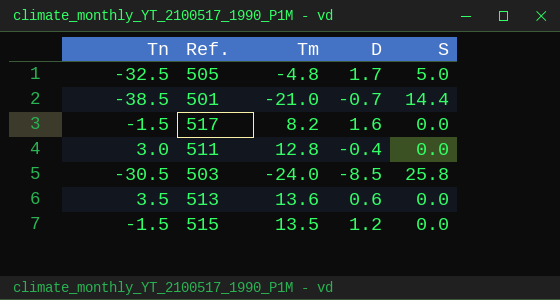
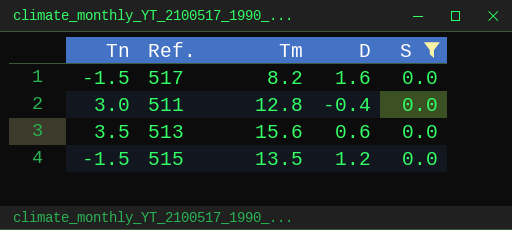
filter: none -> S = 0.0
513 | Tm: 13.6 -> 15.6

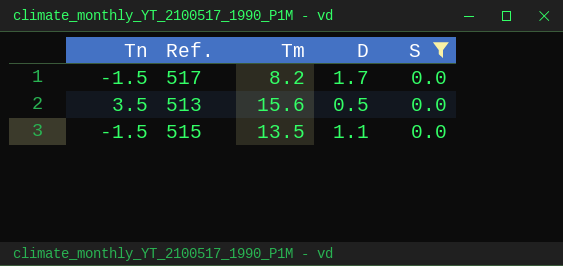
row 511: 3.0 | 12.8 | -0.4 | 0.0 -> none
517 | D: 1.6 -> 1.7
513 | D: 0.6 -> 0.5
515 | D: 1.2 -> 1.1

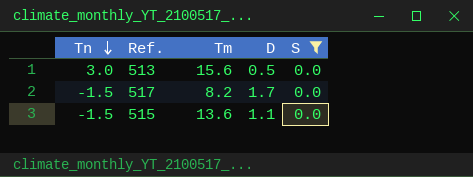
row order: none -> Tn descending
513 | Tn: 3.5 -> 3.0
515 | Tm: 13.5 -> 13.6

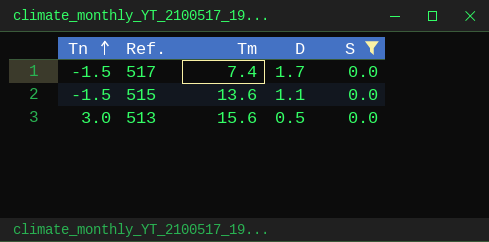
row order: Tn descending -> Tn ascending
517 | Tm: 8.2 -> 7.4

